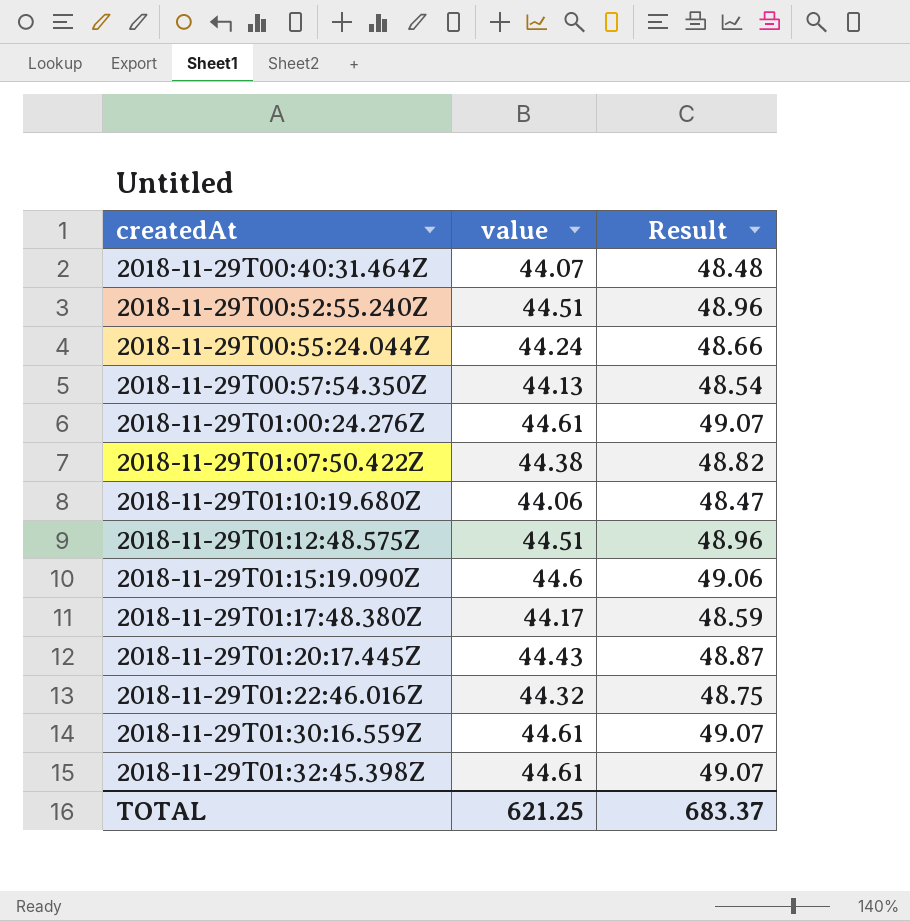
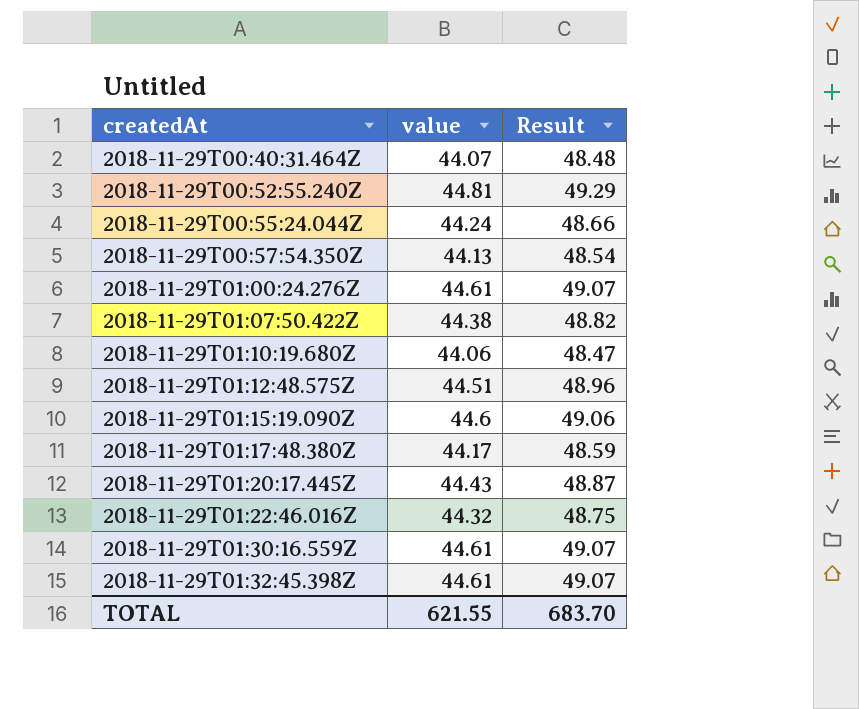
2018-11-29T00:52:55.240Z | value: 44.51 -> 44.81
2018-11-29T00:52:55.240Z | Result: 48.96 -> 49.29
TOTAL | value: 621.25 -> 621.55
TOTAL | Result: 683.37 -> 683.70

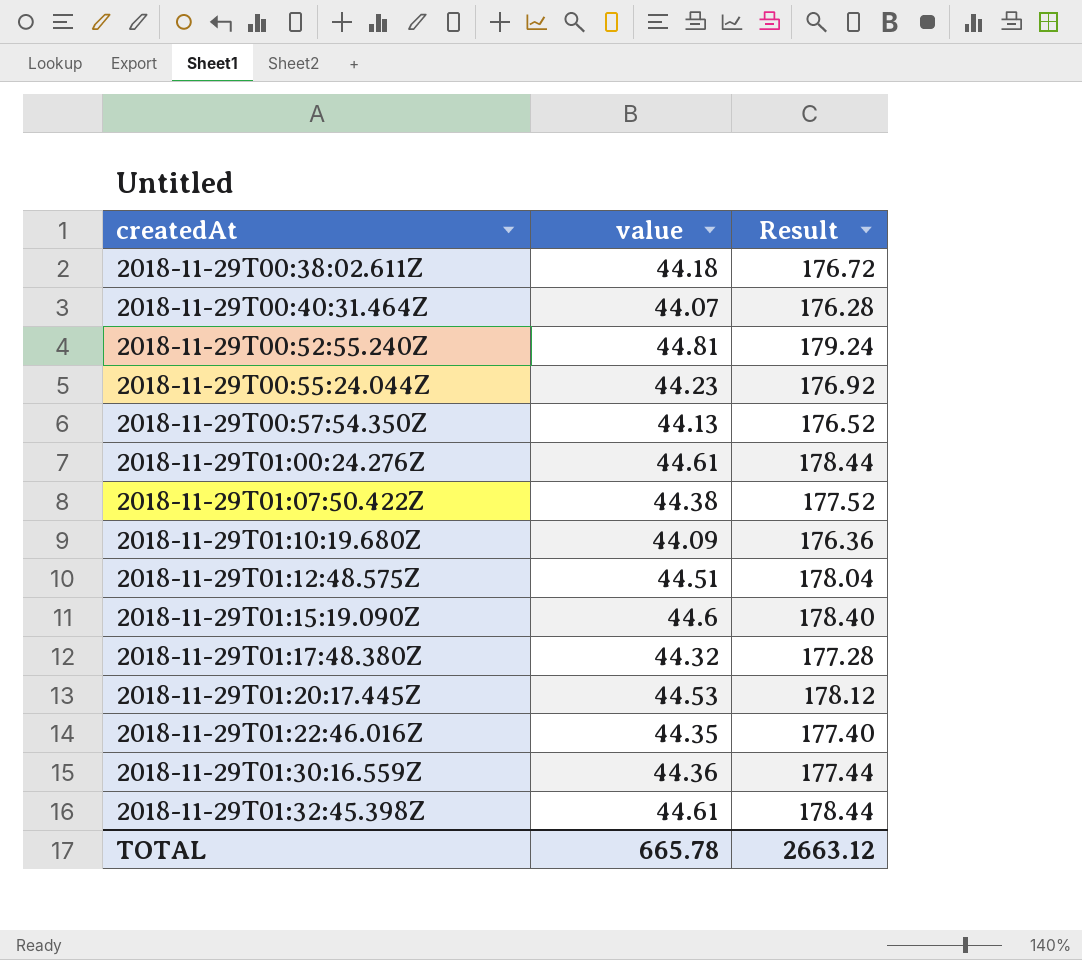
column Result | formula: [value] * 1.1 -> [value] * 4
row 2018-11-29T00:38:02.611Z: none -> 44.18 | 176.72
2018-11-29T00:55:24.044Z | value: 44.24 -> 44.23
2018-11-29T01:10:19.680Z | value: 44.06 -> 44.09
2018-11-29T01:17:48.380Z | value: 44.17 -> 44.32
2018-11-29T01:20:17.445Z | value: 44.43 -> 44.53
2018-11-29T01:22:46.016Z | value: 44.32 -> 44.35
2018-11-29T01:30:16.559Z | value: 44.61 -> 44.36
TOTAL | value: 621.55 -> 665.78
TOTAL | Result: 683.70 -> 2663.12

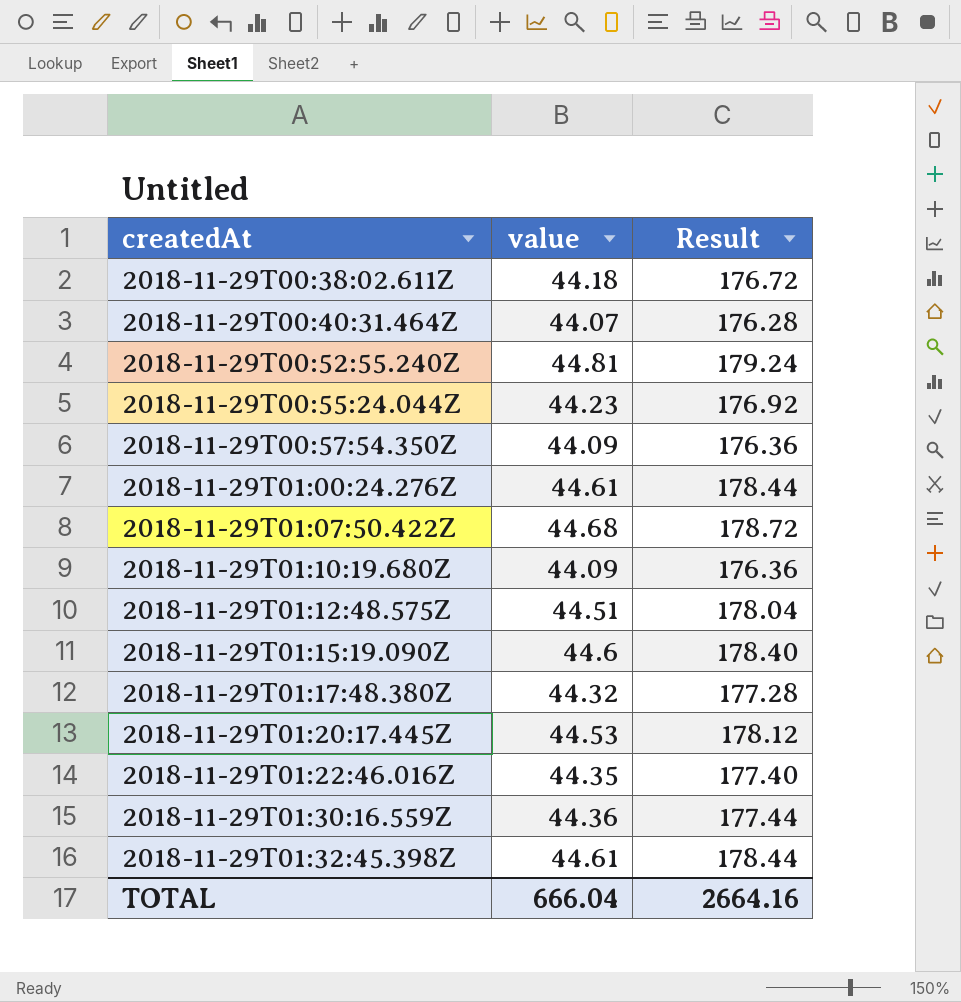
2018-11-29T00:57:54.350Z | value: 44.13 -> 44.09
2018-11-29T00:57:54.350Z | Result: 176.52 -> 176.36
2018-11-29T01:07:50.422Z | value: 44.38 -> 44.68
2018-11-29T01:07:50.422Z | Result: 177.52 -> 178.72
TOTAL | value: 665.78 -> 666.04
TOTAL | Result: 2663.12 -> 2664.16

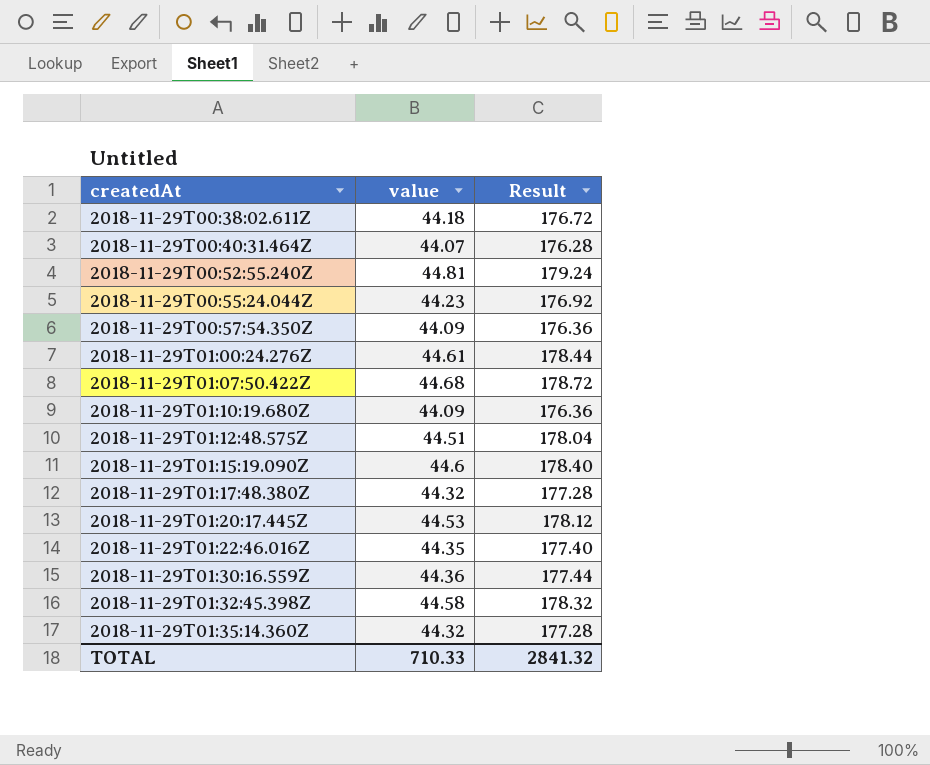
2018-11-29T01:32:45.398Z | value: 44.61 -> 44.58
2018-11-29T01:32:45.398Z | Result: 178.44 -> 178.32
row 2018-11-29T01:35:14.360Z: none -> 44.32 | 177.28
TOTAL | value: 666.04 -> 710.33
TOTAL | Result: 2664.16 -> 2841.32

